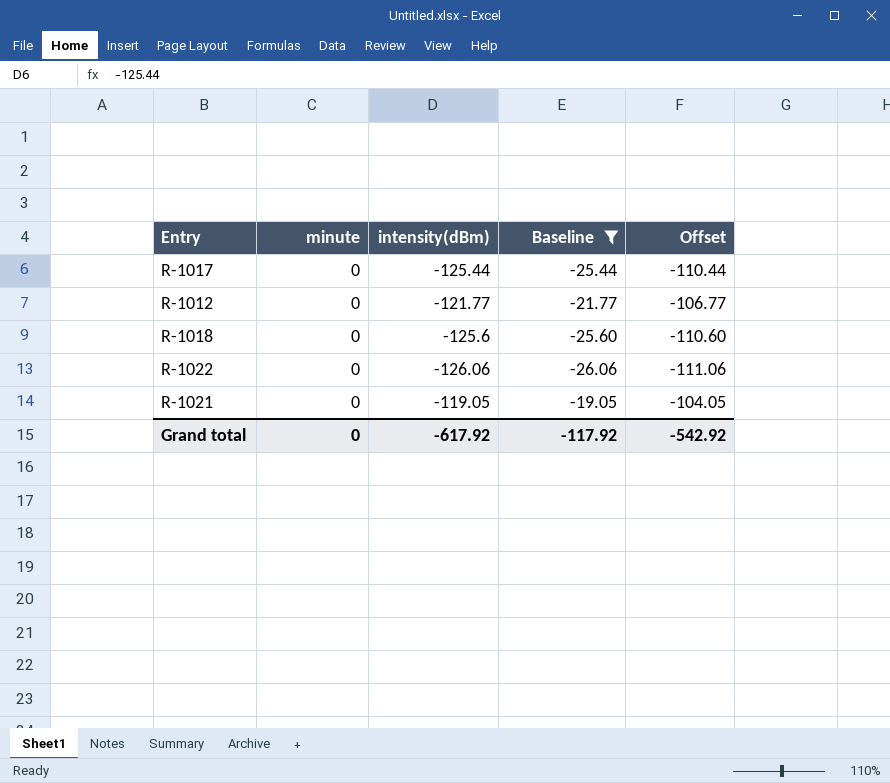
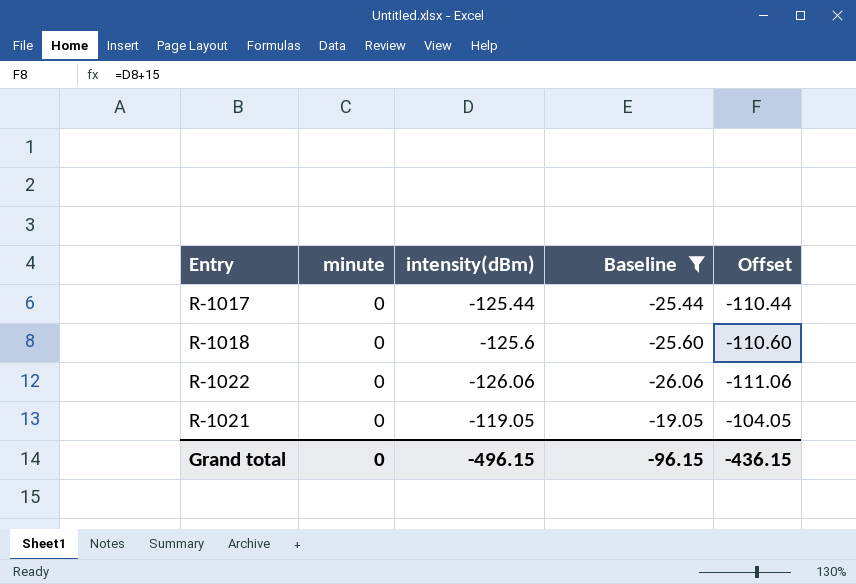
row R-1012: 0 | -121.77 | -21.77 | -106.77 -> none
Grand total | intensity(dBm): -617.92 -> -496.15
Grand total | Baseline: -117.92 -> -96.15
Grand total | Offset: -542.92 -> -436.15

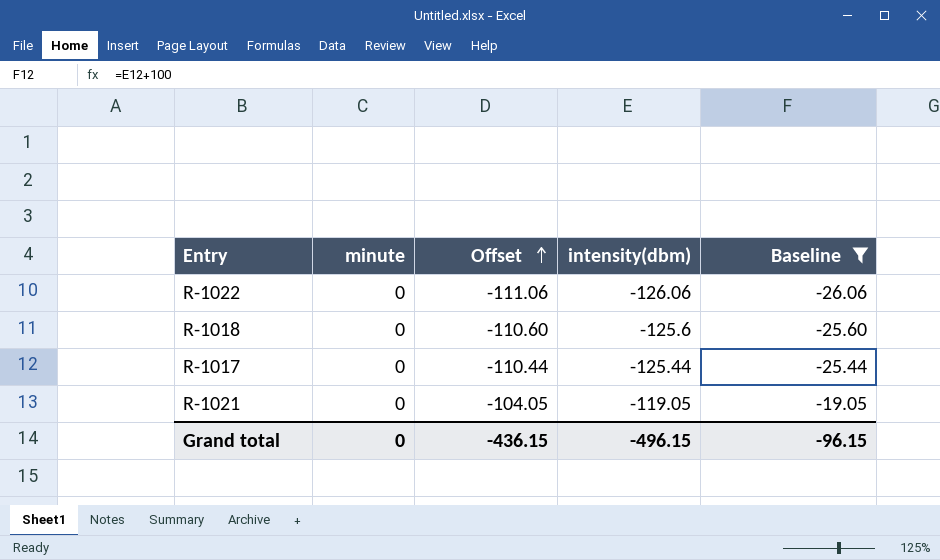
row order: none -> Offset ascending
column Offset | position: 5 -> 3
column name: intensity(dBm) -> intensity(dbm)

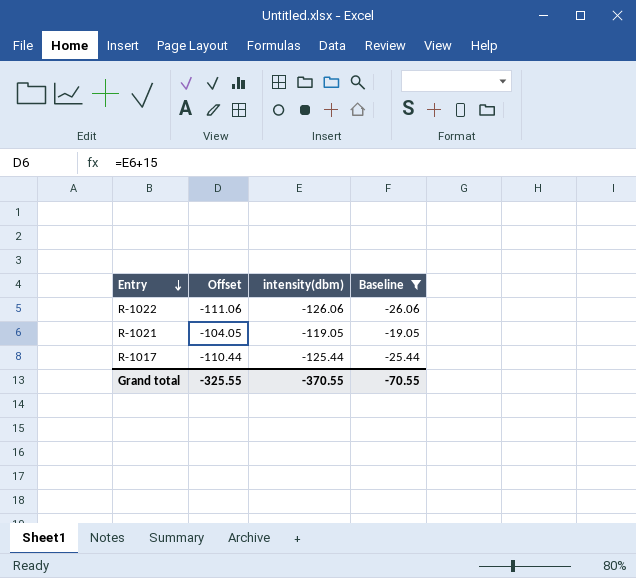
row order: Offset ascending -> Entry descending
column minute | position: 2 -> none
row R-1018: 0 | -110.60 | -125.6 | -25.60 -> none
Grand total | Offset: -436.15 -> -325.55
Grand total | intensity(dbm): -496.15 -> -370.55
Grand total | Baseline: -96.15 -> -70.55

